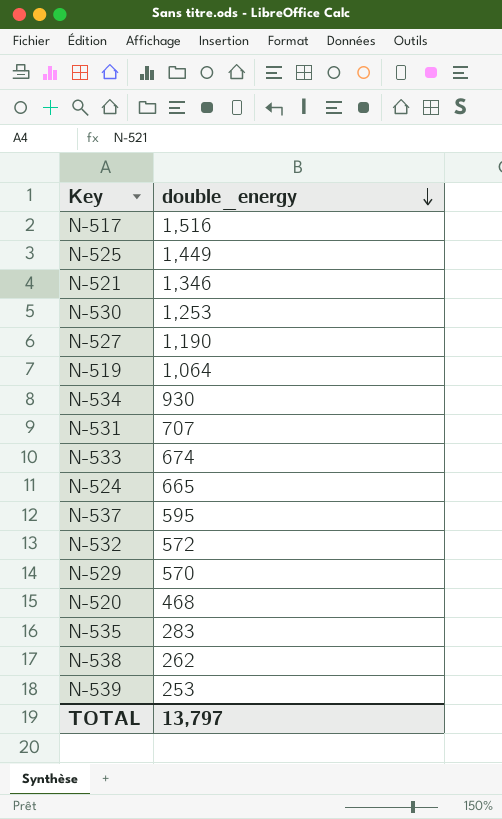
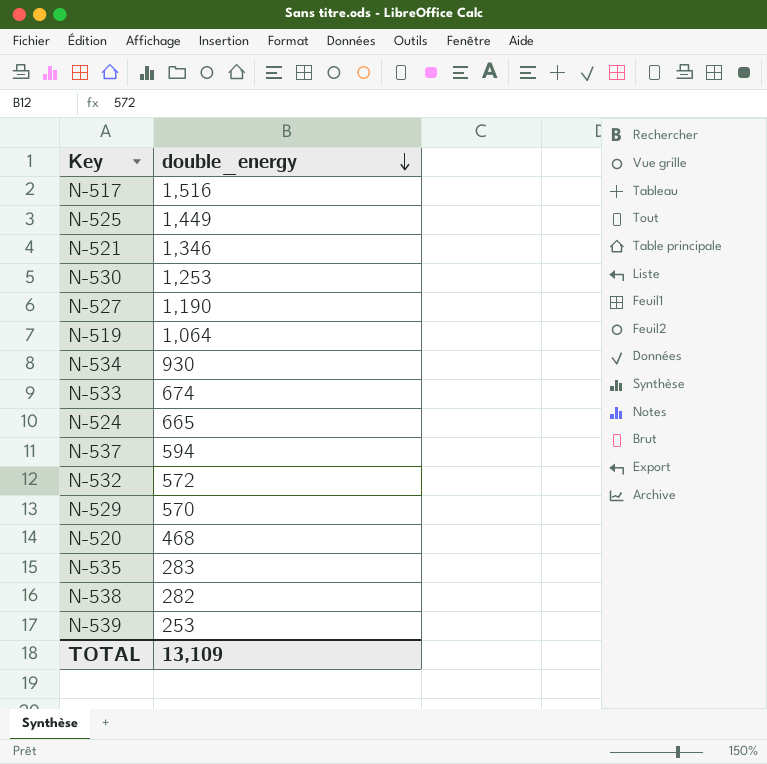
row N-531: 707 -> none
N-537 | double_energy: 595 -> 594
N-538 | double_energy: 262 -> 282
TOTAL | double_energy: 13,797 -> 13,109

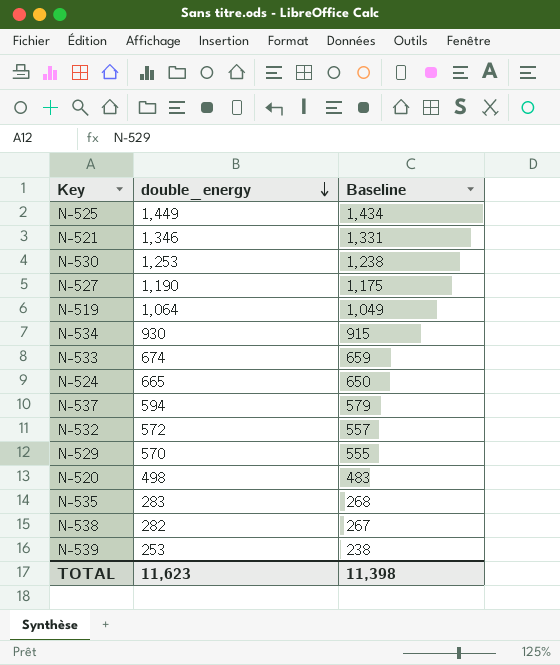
column Baseline | formula: none -> [double_energy] - 15
row N-517: 1,516 -> none
N-520 | double_energy: 468 -> 498
TOTAL | double_energy: 13,109 -> 11,623

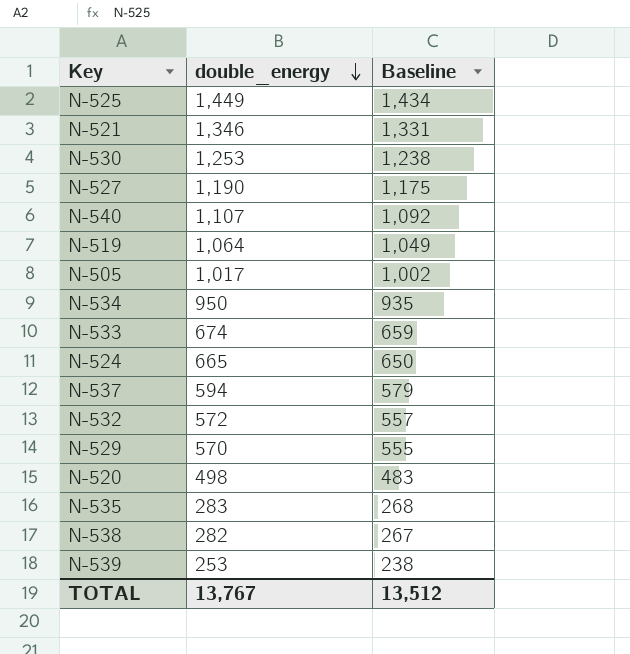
row N-540: none -> 1,107 | 1,092
row N-505: none -> 1,017 | 1,002
N-534 | double_energy: 930 -> 950
N-534 | Baseline: 915 -> 935
TOTAL | double_energy: 11,623 -> 13,767
TOTAL | Baseline: 11,398 -> 13,512

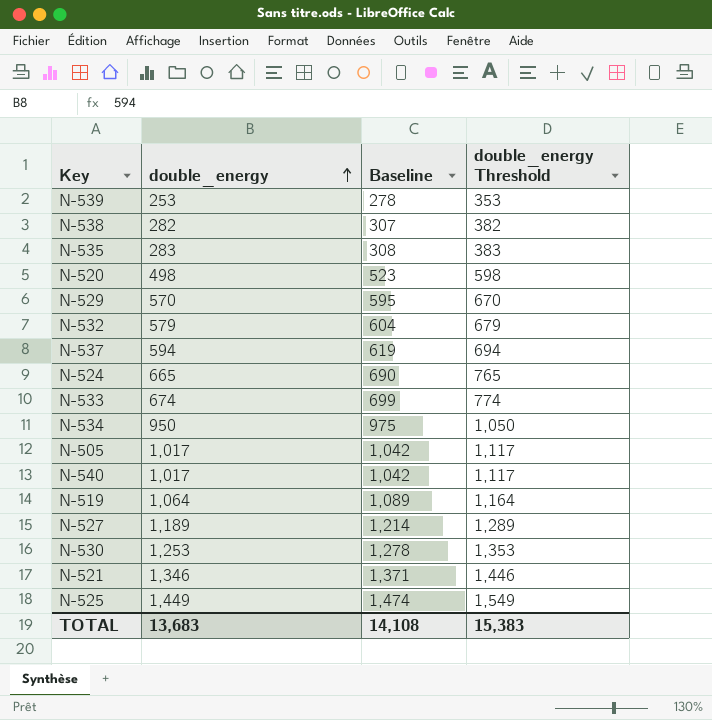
row order: double_energy descending -> double_energy ascending
column Baseline | formula: [double_energy] - 15 -> [double_energy] + 25
column double_energy Threshold | formula: none -> [double_energy] + 100
N-532 | double_energy: 572 -> 579
N-540 | double_energy: 1,107 -> 1,017
N-527 | double_energy: 1,190 -> 1,189
TOTAL | double_energy: 13,767 -> 13,683
TOTAL | Baseline: 13,512 -> 14,108

